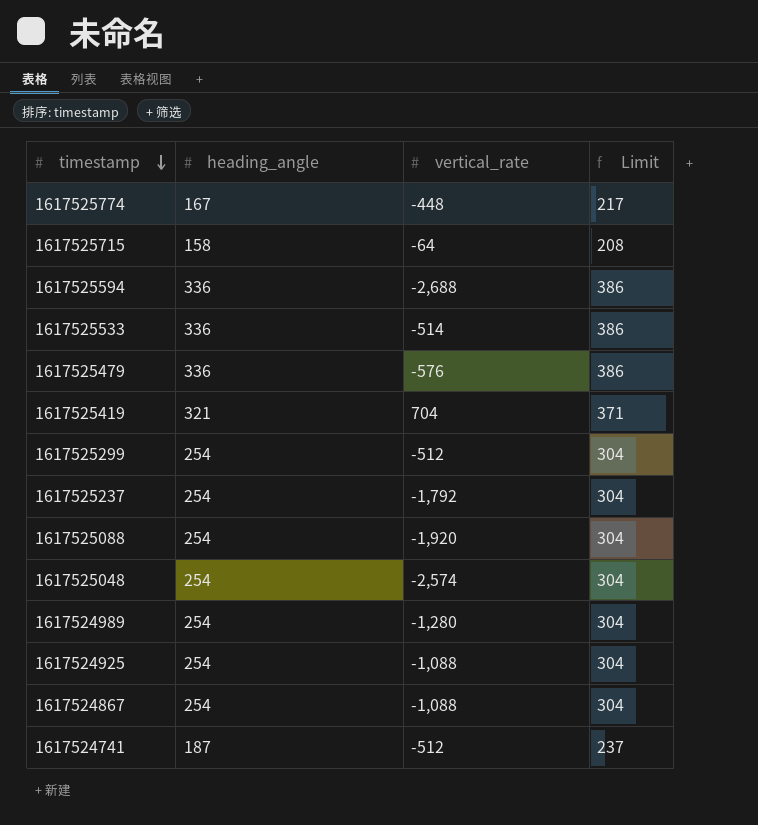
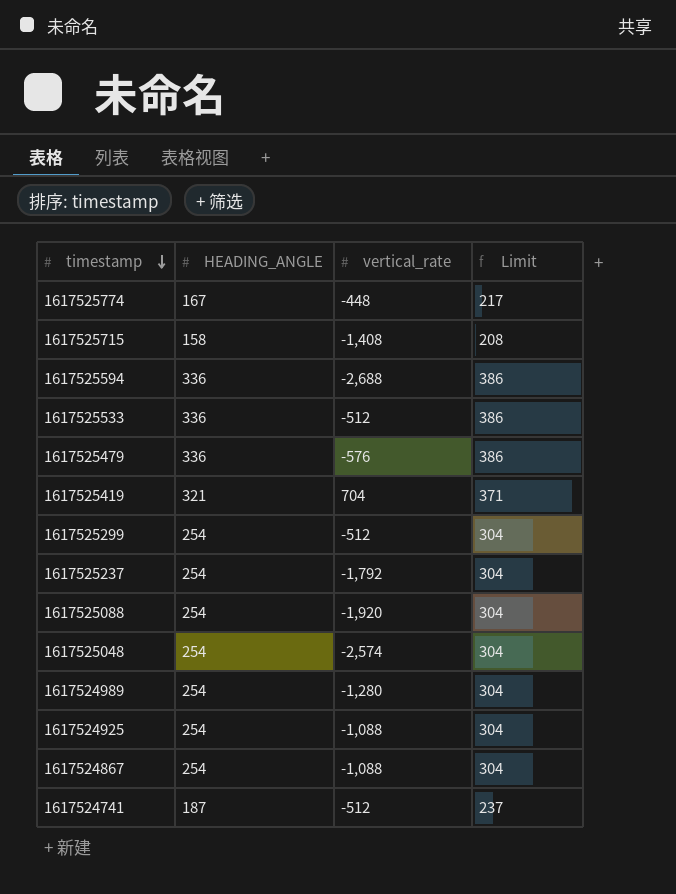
column name: heading_angle -> HEADING_ANGLE
1617525715 | vertical_rate: -64 -> -1,408
1617525533 | vertical_rate: -514 -> -512

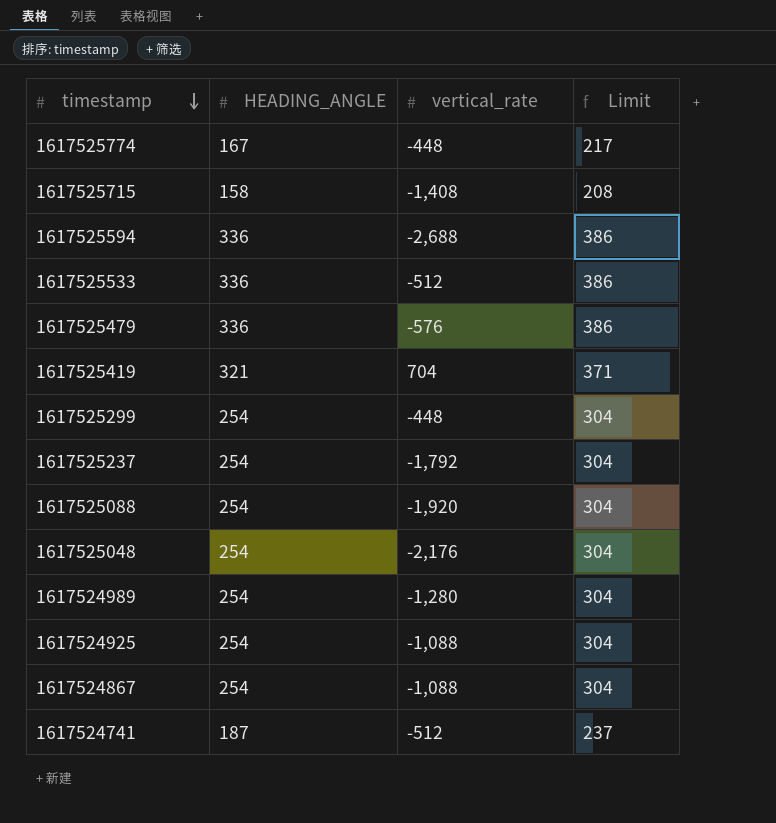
1617525299 | vertical_rate: -512 -> -448
1617525048 | vertical_rate: -2,574 -> -2,176

